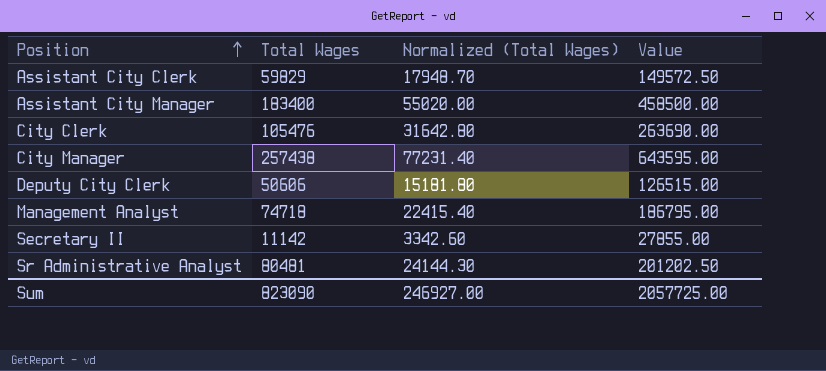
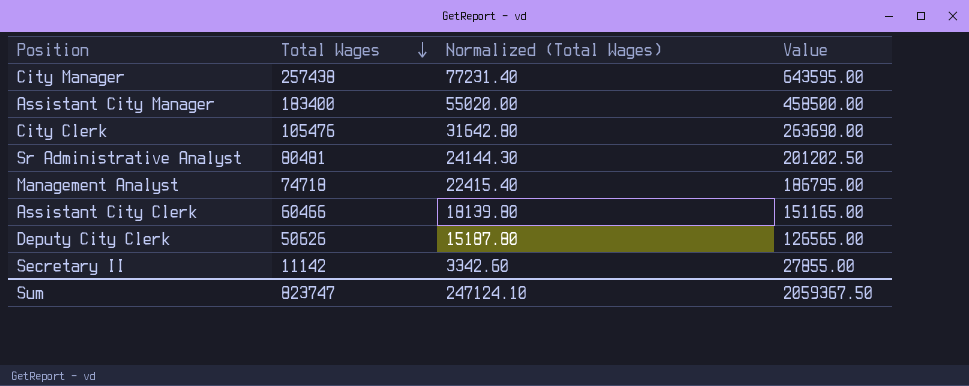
row order: Position ascending -> Total Wages descending
Assistant City Clerk | Total Wages: 59829 -> 60466
Assistant City Clerk | Normalized (Total Wages): 17948.70 -> 18139.80
Assistant City Clerk | Value: 149572.50 -> 151165.00
Deputy City Clerk | Total Wages: 50606 -> 50626
Deputy City Clerk | Normalized (Total Wages): 15181.80 -> 15187.80
Deputy City Clerk | Value: 126515.00 -> 126565.00
Sum | Total Wages: 823090 -> 823747
Sum | Normalized (Total Wages): 246927.00 -> 247124.10
Sum | Value: 2057725.00 -> 2059367.50

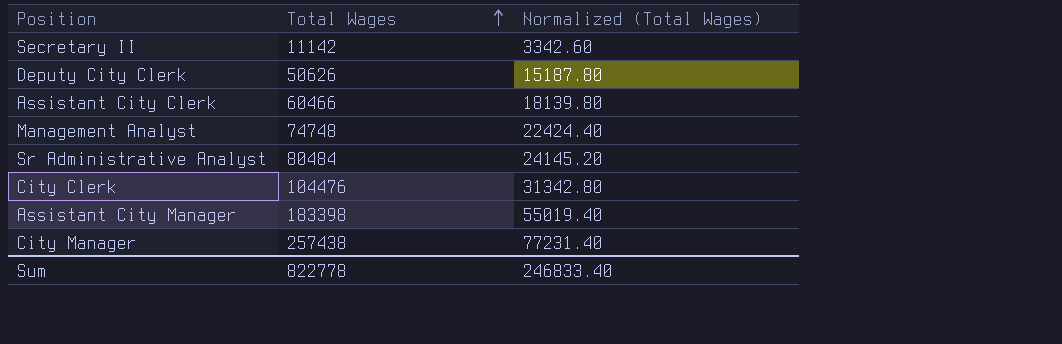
row order: Total Wages descending -> Total Wages ascending
column Value | formula: [Total Wages] * 2.5 -> none
Management Analyst | Total Wages: 74718 -> 74748
Management Analyst | Normalized (Total Wages): 22415.40 -> 22424.40
Sr Administrative Analyst | Total Wages: 80481 -> 80484
Sr Administrative Analyst | Normalized (Total Wages): 24144.30 -> 24145.20
City Clerk | Total Wages: 105476 -> 104476
City Clerk | Normalized (Total Wages): 31642.80 -> 31342.80
Assistant City Manager | Total Wages: 183400 -> 183398
Assistant City Manager | Normalized (Total Wages): 55020.00 -> 55019.40
Sum | Total Wages: 823747 -> 822778
Sum | Normalized (Total Wages): 247124.10 -> 246833.40

